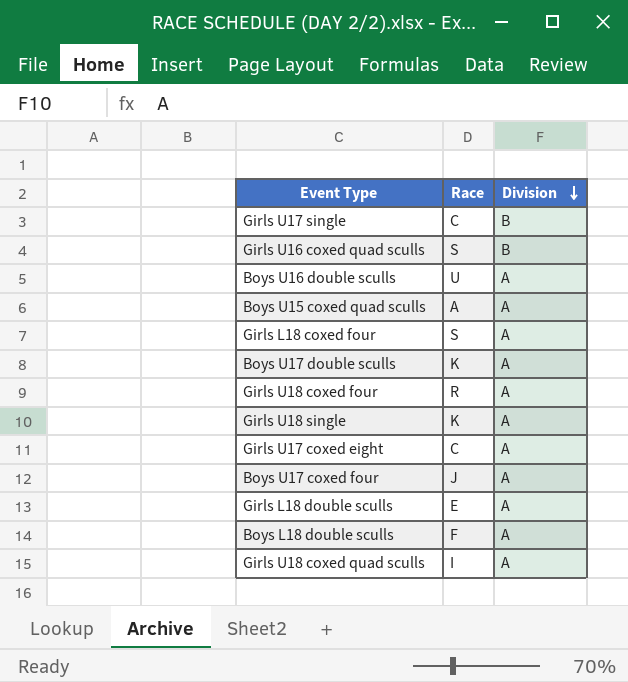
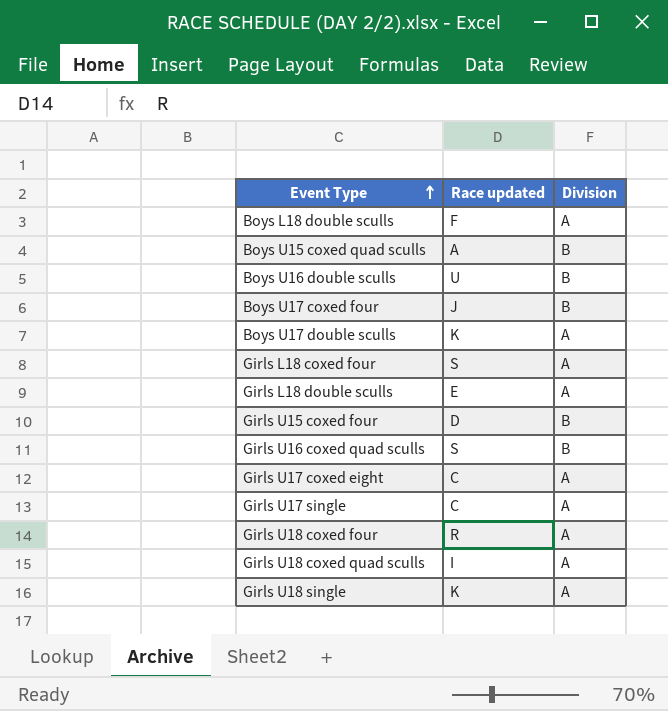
row order: Division descending -> Event Type ascending
column name: Race -> Race updated
Boys U15 coxed quad sculls | Division: A -> B
Boys U16 double sculls | Division: A -> B
Boys U17 coxed four | Division: A -> B
row Girls U15 coxed four: none -> D | B
Girls U17 single | Division: B -> A

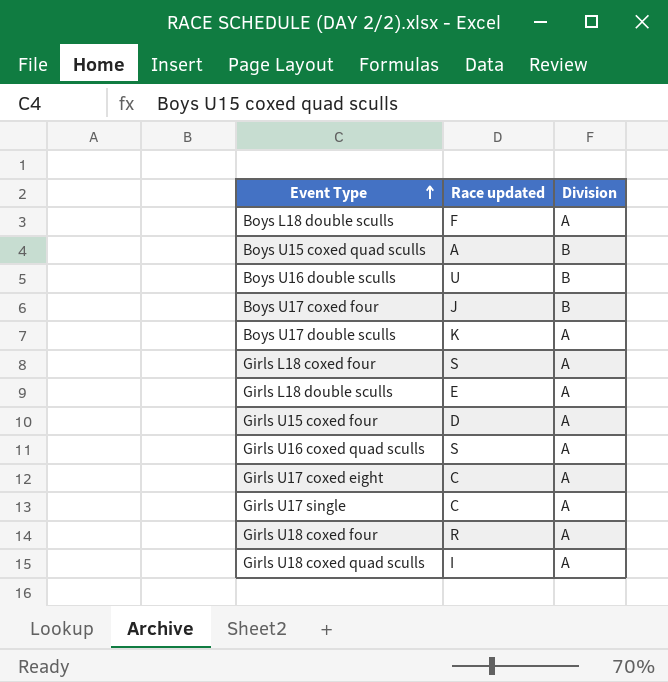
row Girls U18 single: K | A -> none
Girls U15 coxed four | Division: B -> A
Girls U16 coxed quad sculls | Division: B -> A

